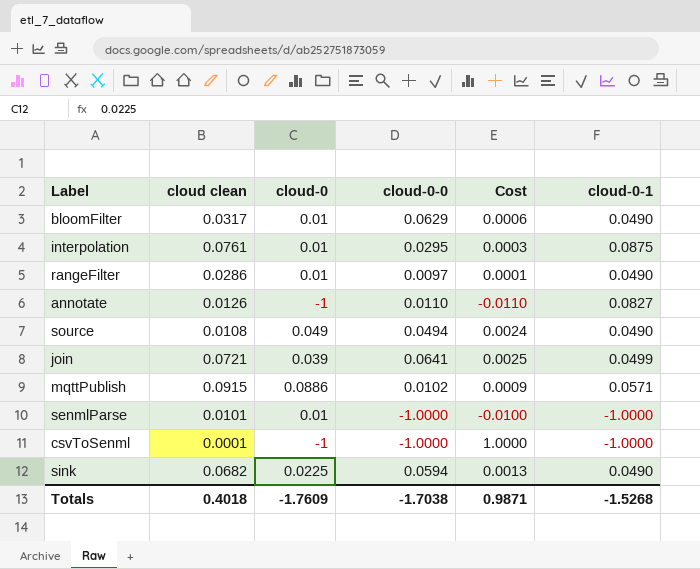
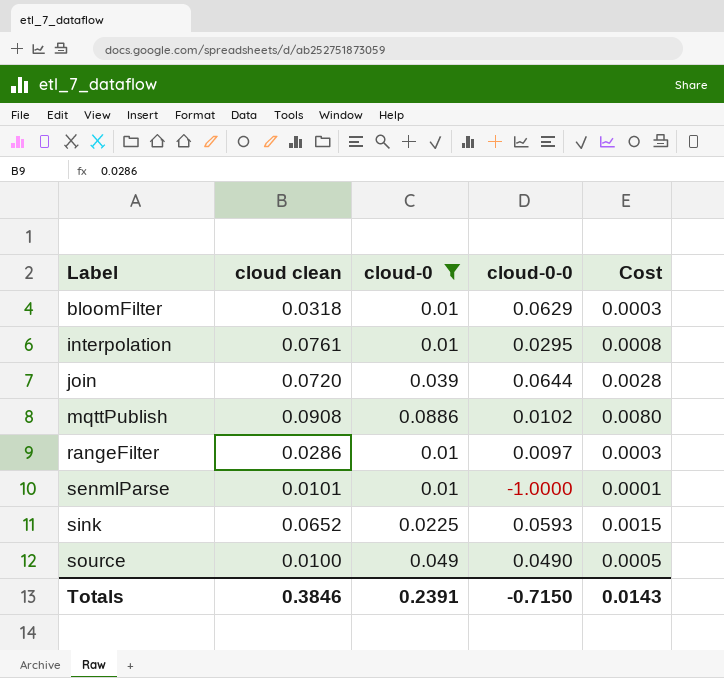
filter: none -> cloud-0 != -1
row order: none -> Label ascending
column cloud-0-1 | position: 6 -> none
column Cost | formula: [cloud-0] * [cloud-0-0] -> [cloud clean] * [cloud-0]
bloomFilter | cloud clean: 0.0317 -> 0.0318
join | cloud clean: 0.0721 -> 0.0720
join | cloud-0-0: 0.0641 -> 0.0644
mqttPublish | cloud clean: 0.0915 -> 0.0908
sink | cloud clean: 0.0682 -> 0.0652
sink | cloud-0-0: 0.0594 -> 0.0593
source | cloud clean: 0.0108 -> 0.0100
source | cloud-0-0: 0.0494 -> 0.0490
Totals | cloud clean: 0.4018 -> 0.3846
Totals | cloud-0: -1.7609 -> 0.2391
Totals | cloud-0-0: -1.7038 -> -0.7150
Totals | Cost: 0.9871 -> 0.0143

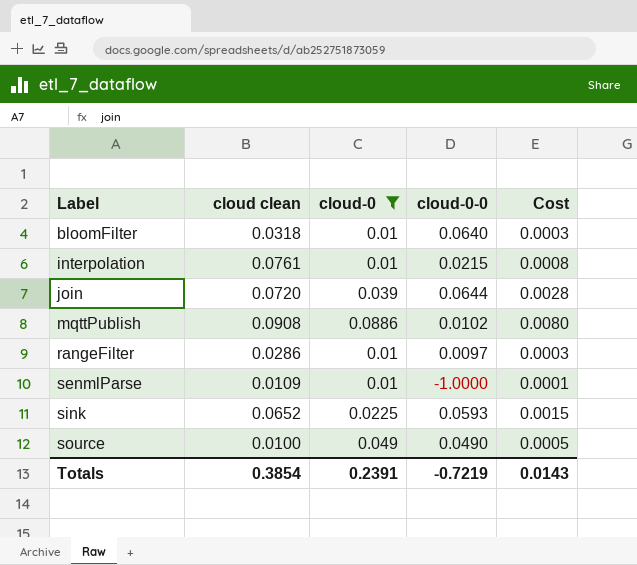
bloomFilter | cloud-0-0: 0.0629 -> 0.0640
interpolation | cloud-0-0: 0.0295 -> 0.0215
senmlParse | cloud clean: 0.0101 -> 0.0109
Totals | cloud clean: 0.3846 -> 0.3854
Totals | cloud-0-0: -0.7150 -> -0.7219

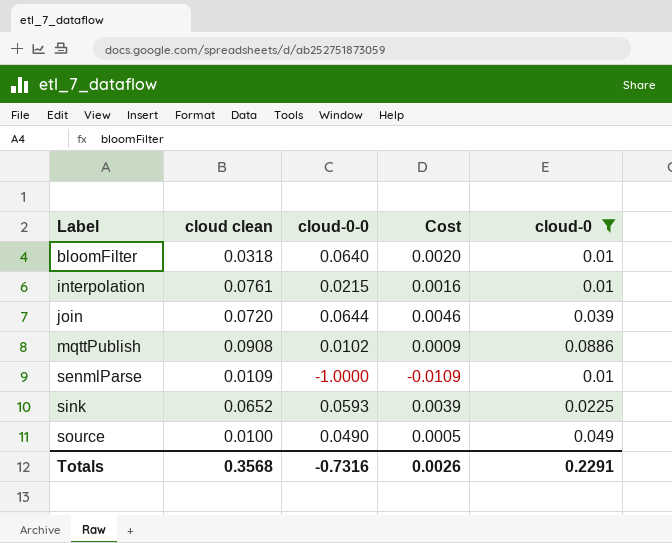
column Cost | formula: [cloud clean] * [cloud-0] -> [cloud clean] * [cloud-0-0]
column cloud-0 | position: 3 -> 5
row rangeFilter: 0.0286 | 0.01 | 0.0097 | 0.0003 -> none
Totals | cloud clean: 0.3854 -> 0.3568
Totals | cloud-0-0: -0.7219 -> -0.7316
Totals | Cost: 0.0143 -> 0.0026
Totals | cloud-0: 0.2391 -> 0.2291

